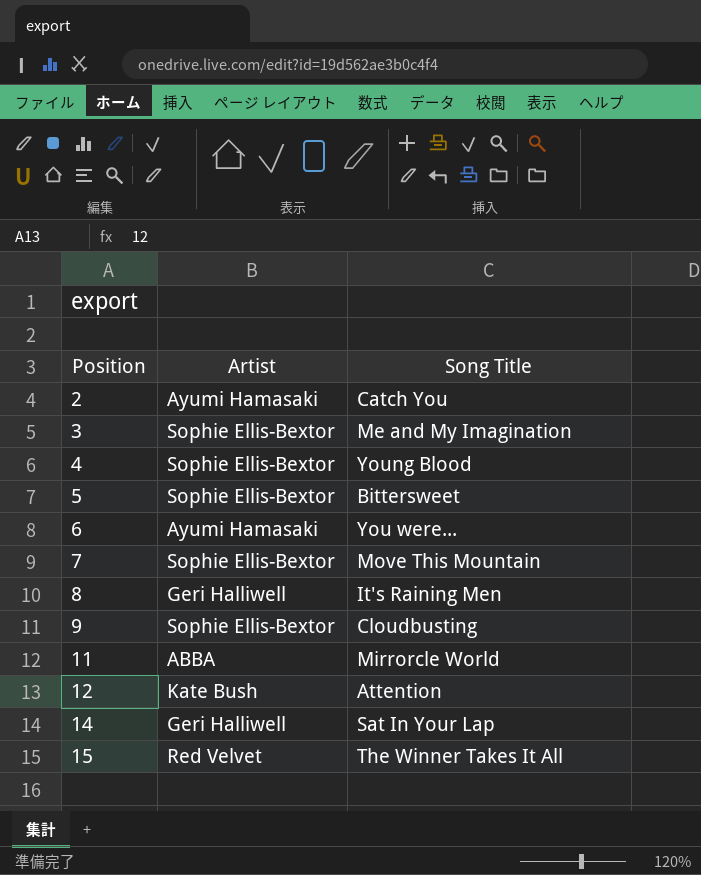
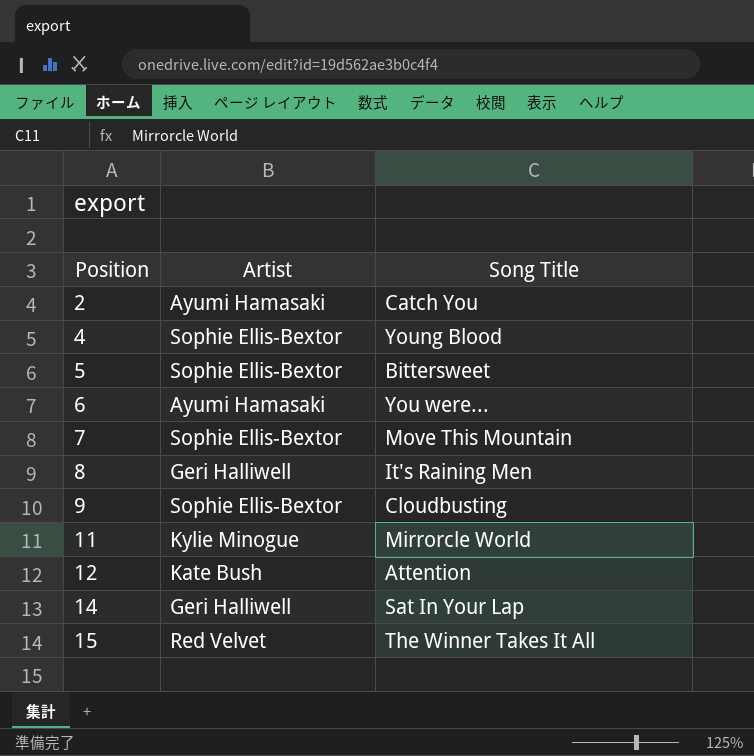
row 3: Sophie Ellis-Bextor | Me and My Imagination -> none
11 | Artist: ABBA -> Kylie Minogue

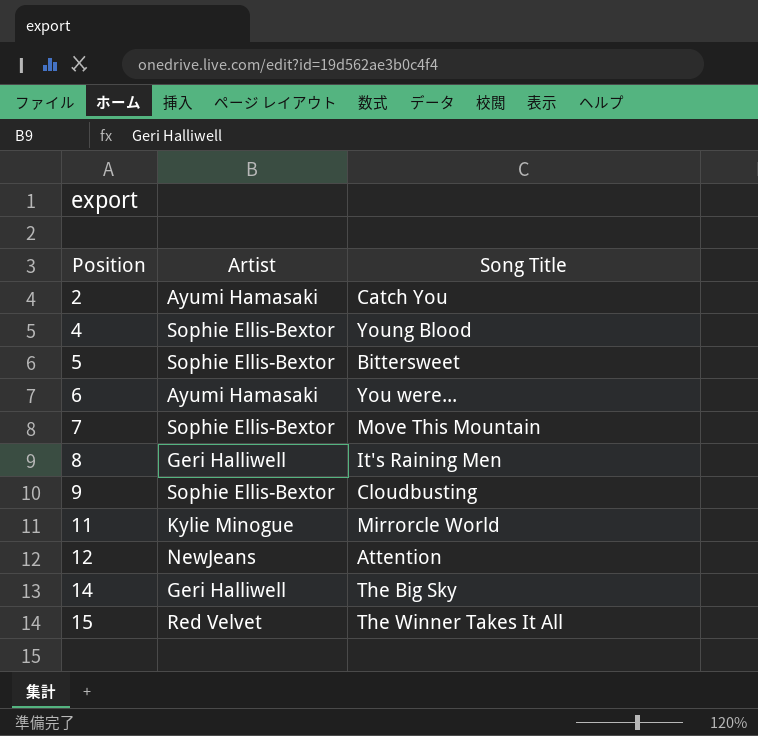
12 | Artist: Kate Bush -> NewJeans
14 | Song Title: Sat In Your Lap -> The Big Sky

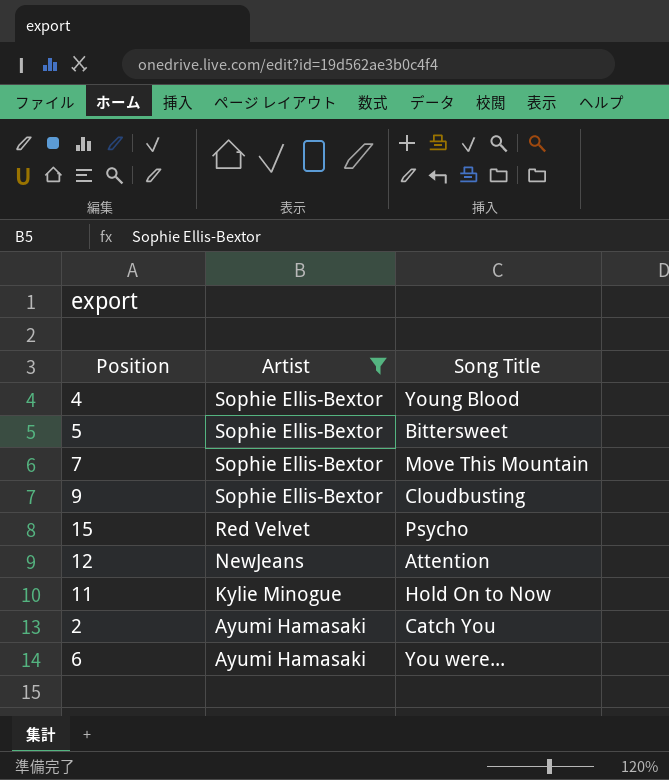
filter: none -> Artist != Geri Halliwell
row order: Position ascending -> Artist descending
15 | Song Title: The Winner Takes It All -> Psycho
11 | Song Title: Mirrorcle World -> Hold On to Now

